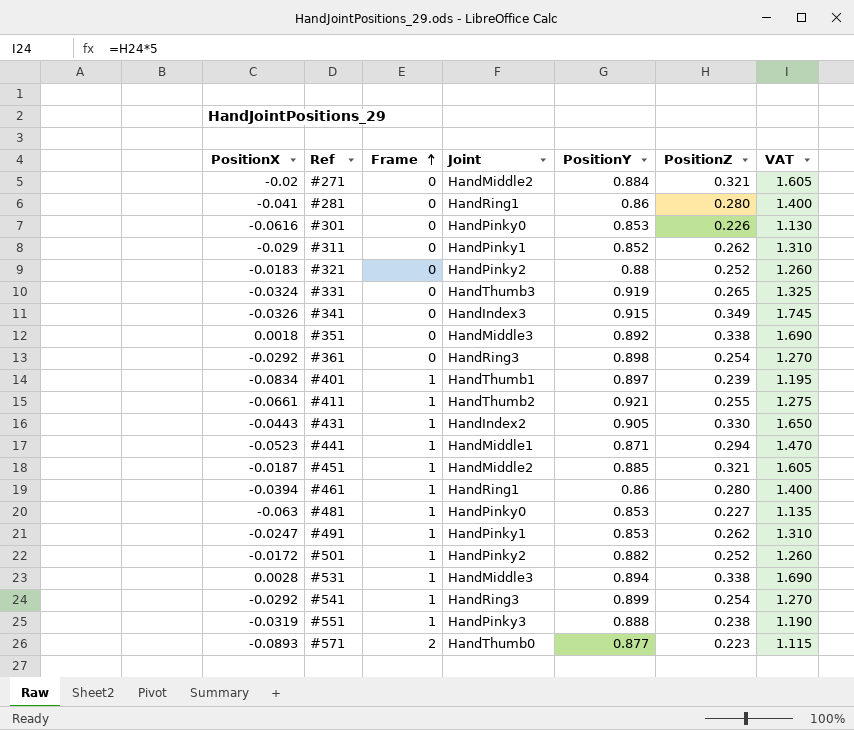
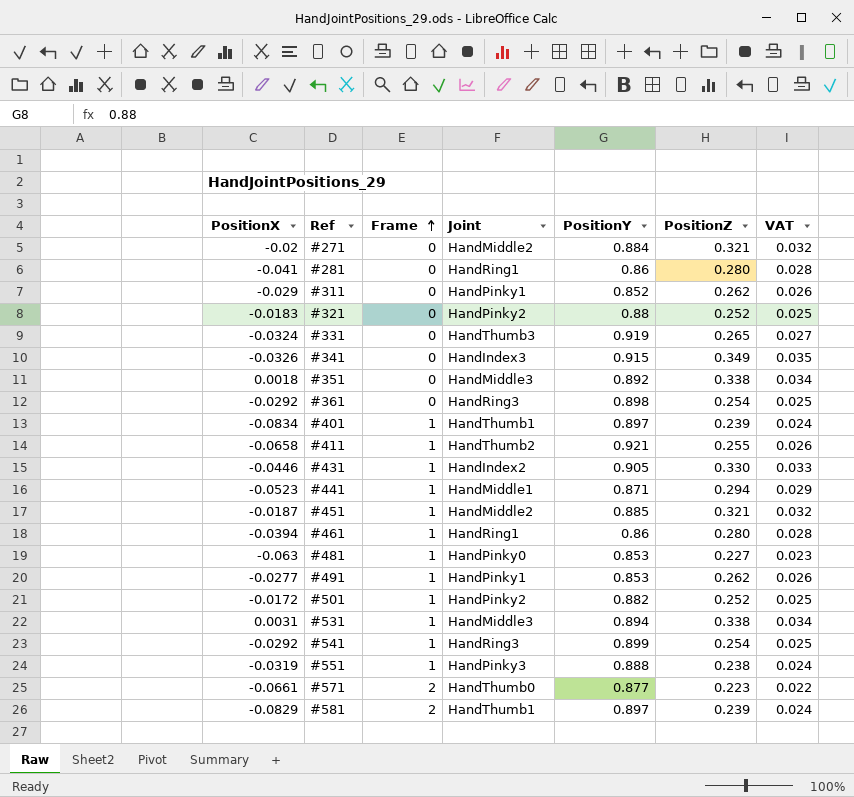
column VAT | formula: [PositionZ] * 5 -> [PositionZ] * 0.1
row #301: -0.0616 | 0 | HandPinky0 | 0.853 | 0.226 | 1.130 -> none
#411 | PositionX: -0.0661 -> -0.0658
#431 | PositionX: -0.0443 -> -0.0446
#491 | PositionX: -0.0247 -> -0.0277
#531 | PositionX: 0.0028 -> 0.0031
#571 | PositionX: -0.0893 -> -0.0661
row #581: none -> -0.0829 | 2 | HandThumb1 | 0.897 | 0.239 | 0.024

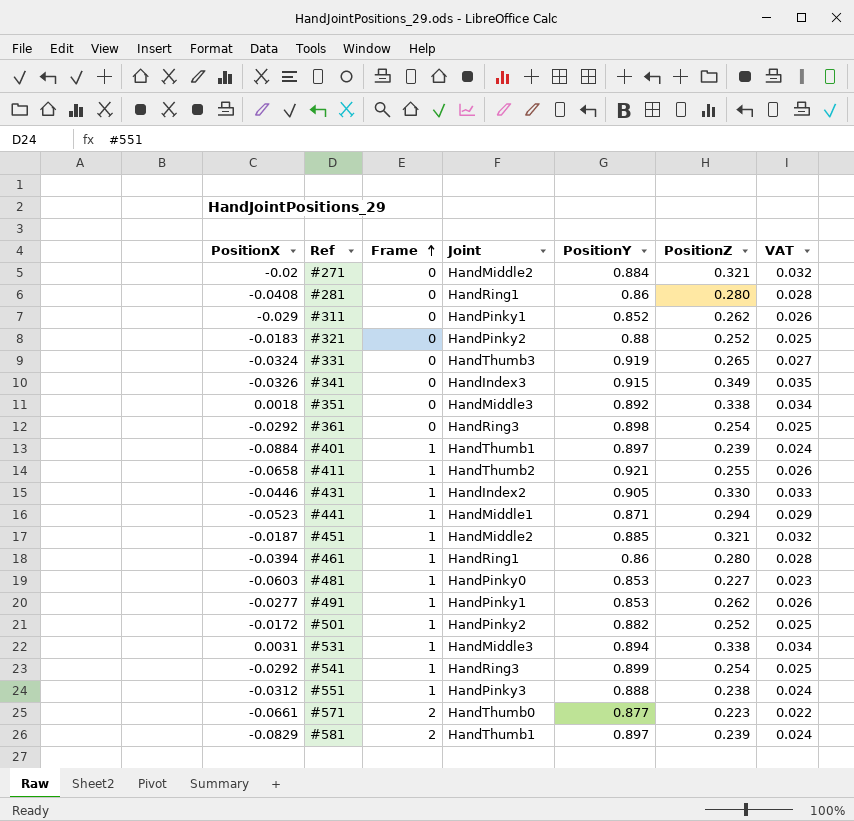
#281 | PositionX: -0.041 -> -0.0408
#401 | PositionX: -0.0834 -> -0.0884
#481 | PositionX: -0.063 -> -0.0603
#551 | PositionX: -0.0319 -> -0.0312

